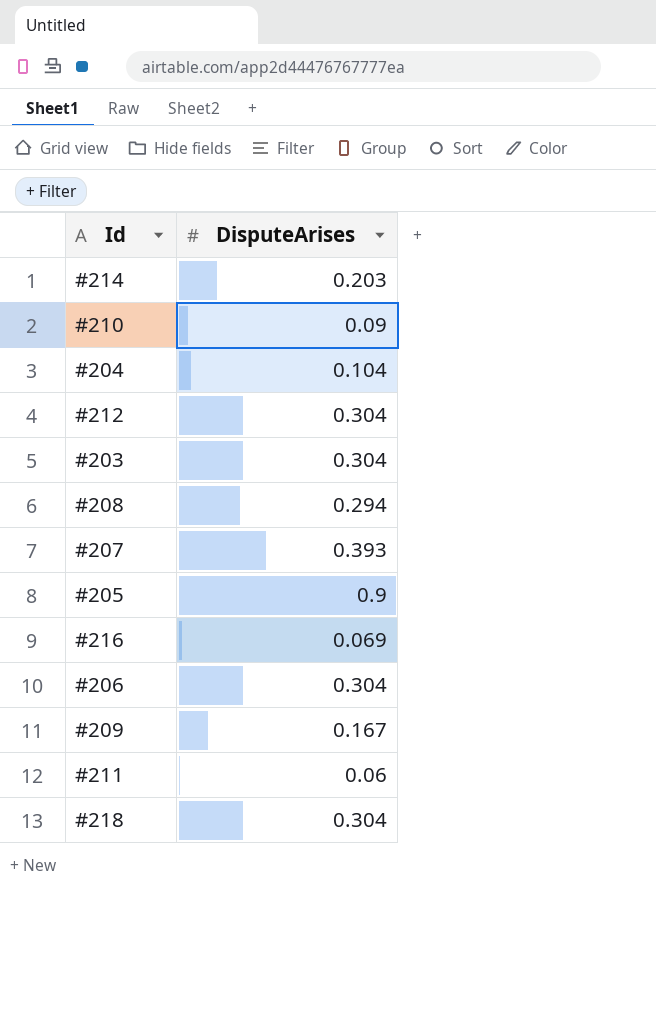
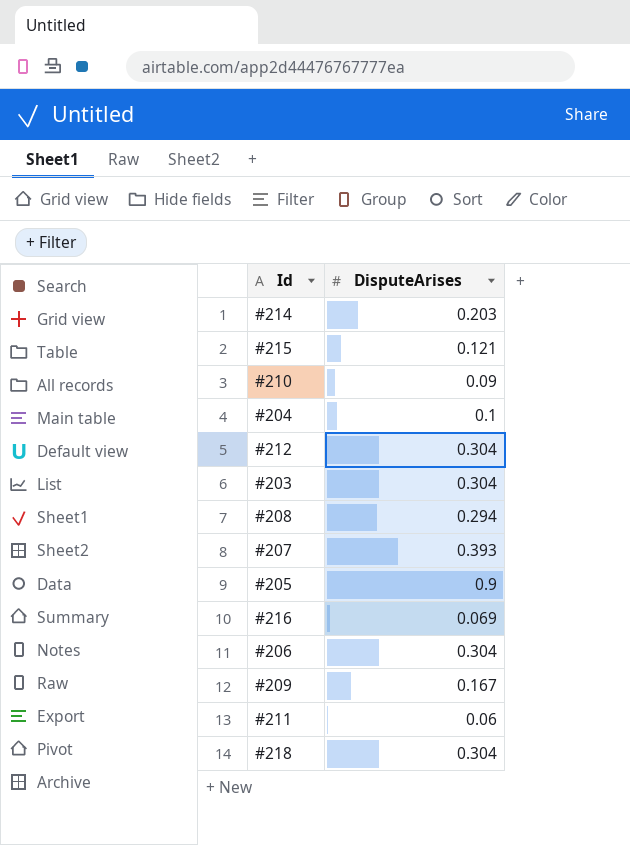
row #215: none -> 0.121
#204 | DisputeArises: 0.104 -> 0.1

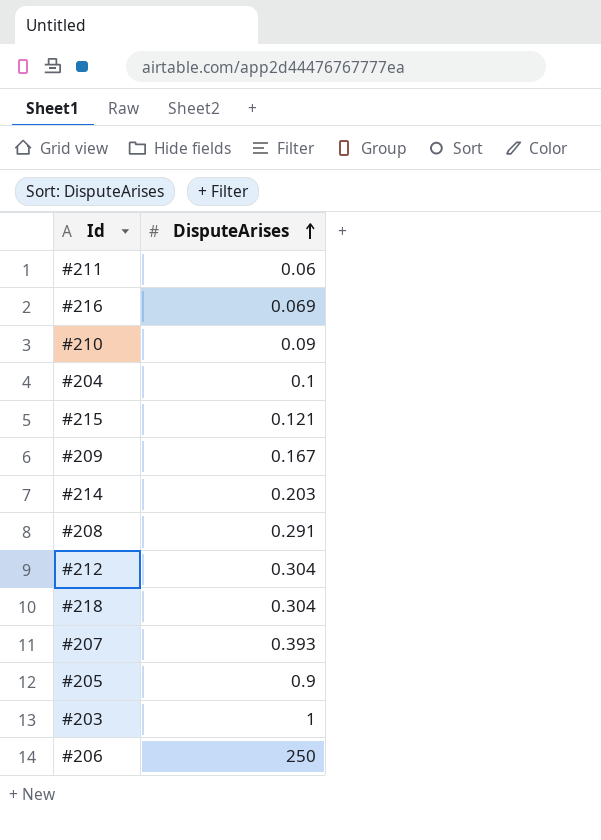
row order: none -> DisputeArises ascending
#208 | DisputeArises: 0.294 -> 0.291
#203 | DisputeArises: 0.304 -> 1
#206 | DisputeArises: 0.304 -> 250

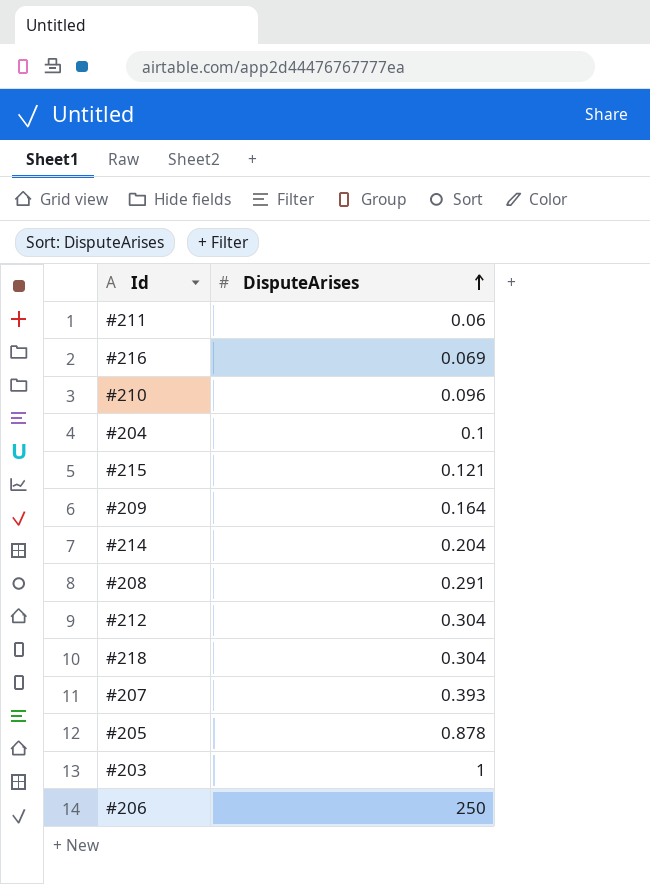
#210 | DisputeArises: 0.09 -> 0.096
#209 | DisputeArises: 0.167 -> 0.164
#214 | DisputeArises: 0.203 -> 0.204
#205 | DisputeArises: 0.9 -> 0.878

